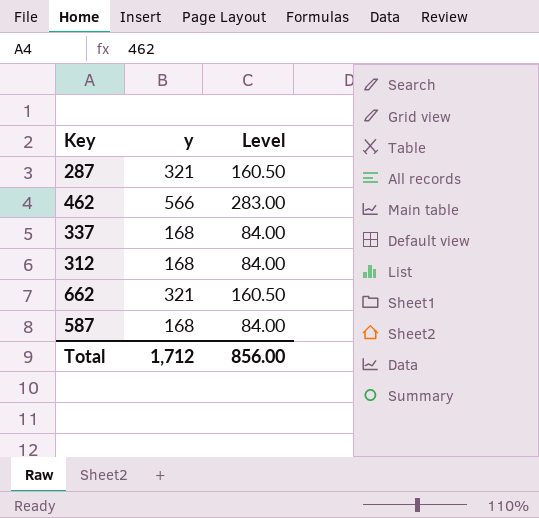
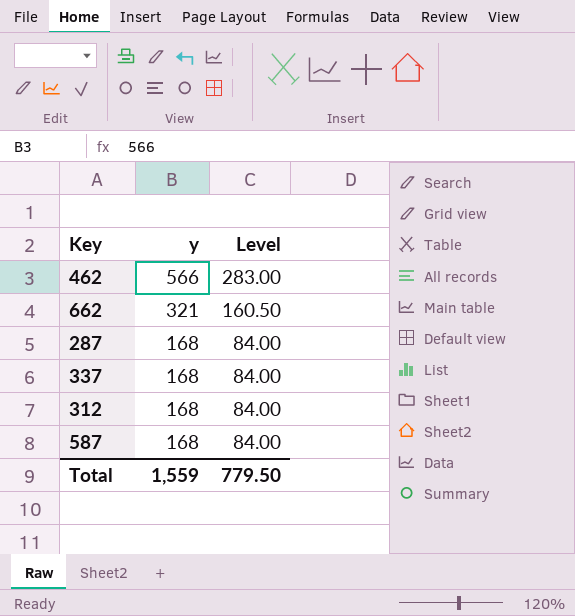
row order: none -> y descending
287 | y: 321 -> 168
287 | Level: 160.50 -> 84.00
Total | y: 1,712 -> 1,559
Total | Level: 856.00 -> 779.50

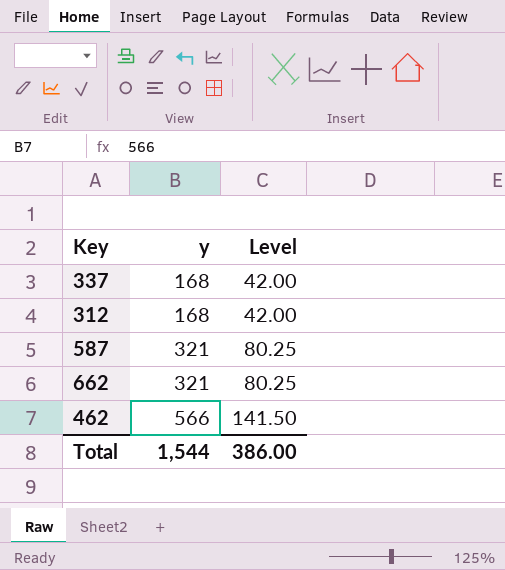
row order: y descending -> y ascending
column Level | formula: [y] * 0.5 -> [y] * 0.25
row 287: 168 | 84.00 -> none
587 | y: 168 -> 321
Total | y: 1,559 -> 1,544
Total | Level: 779.50 -> 386.00

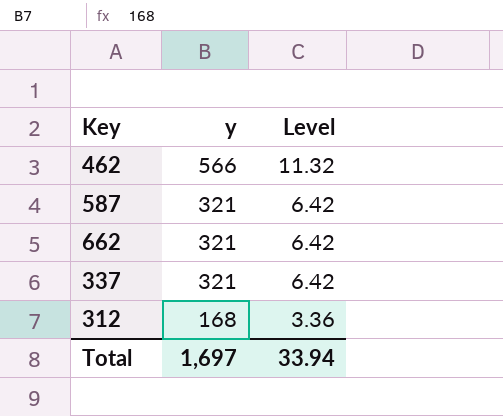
row order: y ascending -> y descending
column Level | formula: [y] * 0.25 -> [y] * 0.02
337 | y: 168 -> 321
Total | y: 1,544 -> 1,697
Total | Level: 386.00 -> 33.94

